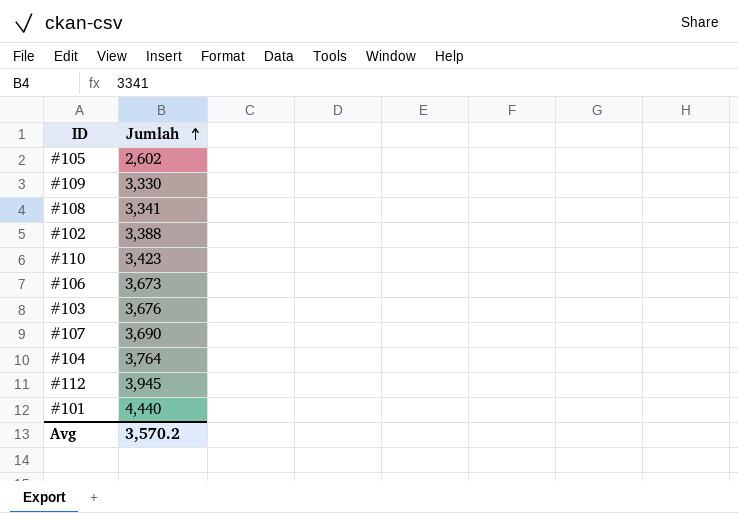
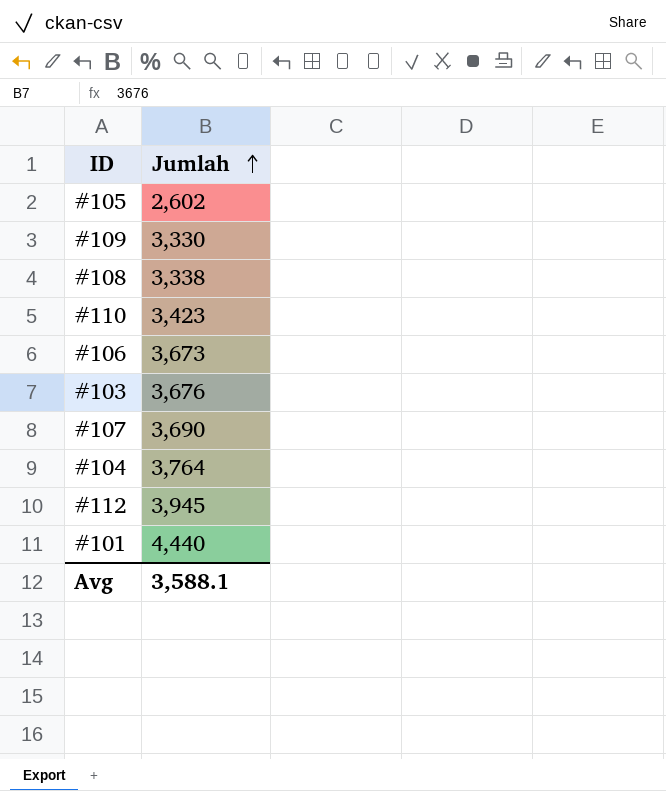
row #102: 3,388 -> none
#108 | Jumlah: 3,341 -> 3,338
Avg | Jumlah: 3,570.2 -> 3,588.1

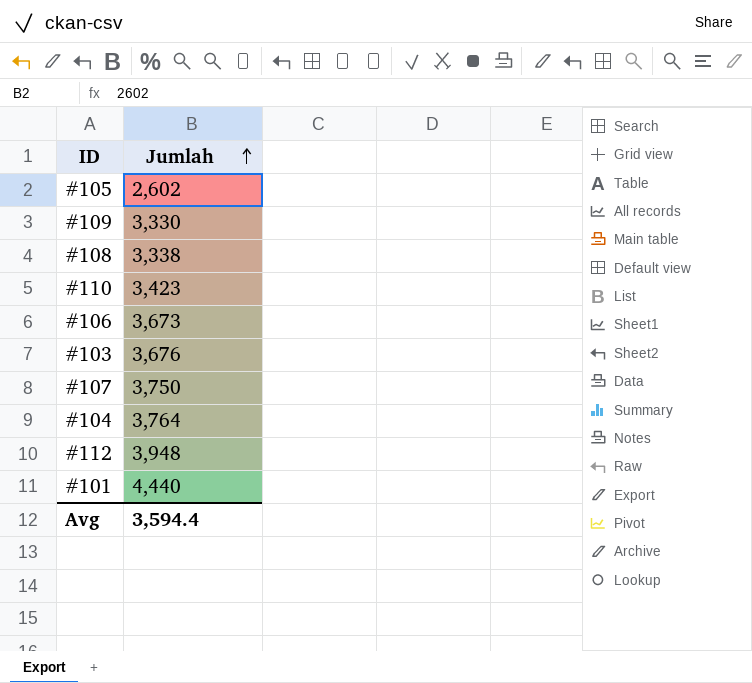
#107 | Jumlah: 3,690 -> 3,750
#112 | Jumlah: 3,945 -> 3,948
Avg | Jumlah: 3,588.1 -> 3,594.4

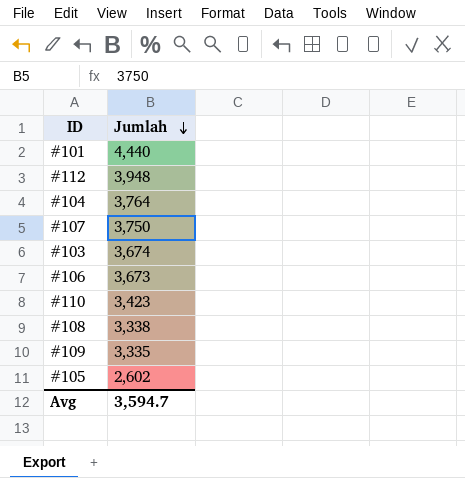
row order: Jumlah ascending -> Jumlah descending
#103 | Jumlah: 3,676 -> 3,674
#109 | Jumlah: 3,330 -> 3,335
Avg | Jumlah: 3,594.4 -> 3,594.7

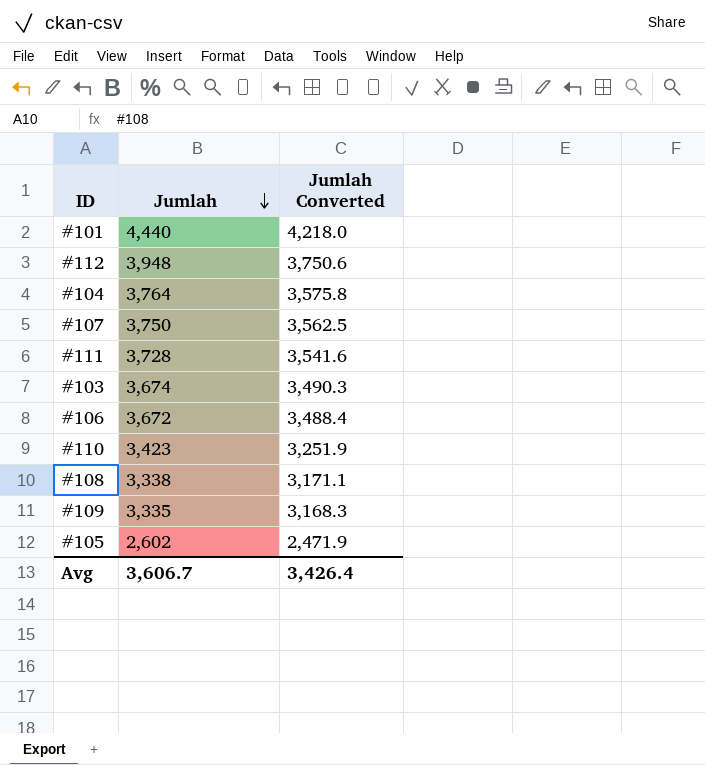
column Jumlah Converted | formula: none -> [Jumlah] * 0.95
row #111: none -> 3,728 | 3,541.6
#106 | Jumlah: 3,673 -> 3,672
Avg | Jumlah: 3,594.7 -> 3,606.7

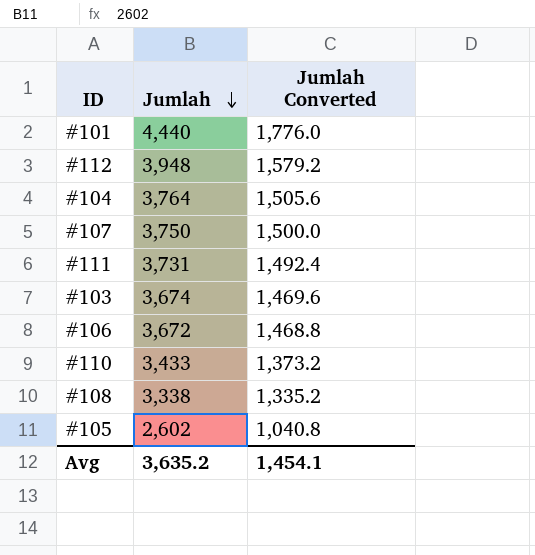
column Jumlah Converted | formula: [Jumlah] * 0.95 -> [Jumlah] * 0.4
row #109: 3,335 | 3,168.3 -> none
#111 | Jumlah: 3,728 -> 3,731
#110 | Jumlah: 3,423 -> 3,433
Avg | Jumlah: 3,606.7 -> 3,635.2
Avg | Jumlah Converted: 3,426.4 -> 1,454.1

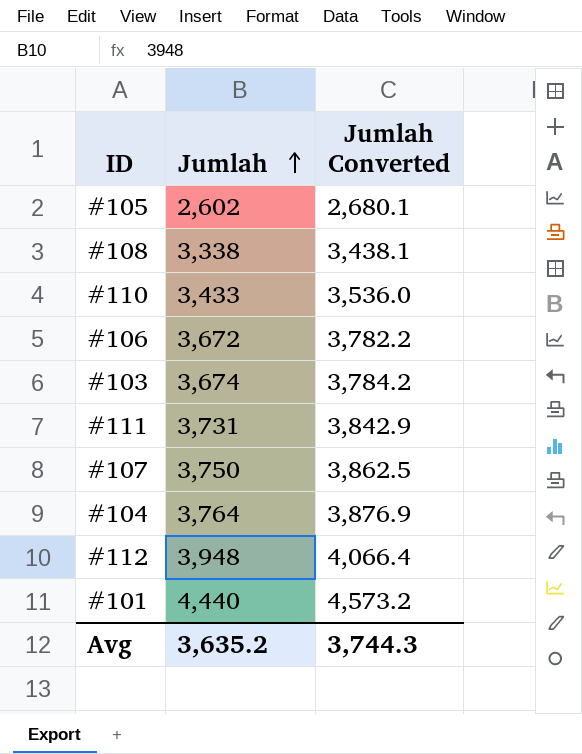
row order: Jumlah descending -> Jumlah ascending
column Jumlah Converted | formula: [Jumlah] * 0.4 -> [Jumlah] * 1.03
Avg | Jumlah Converted: 1,454.1 -> 3,744.3

